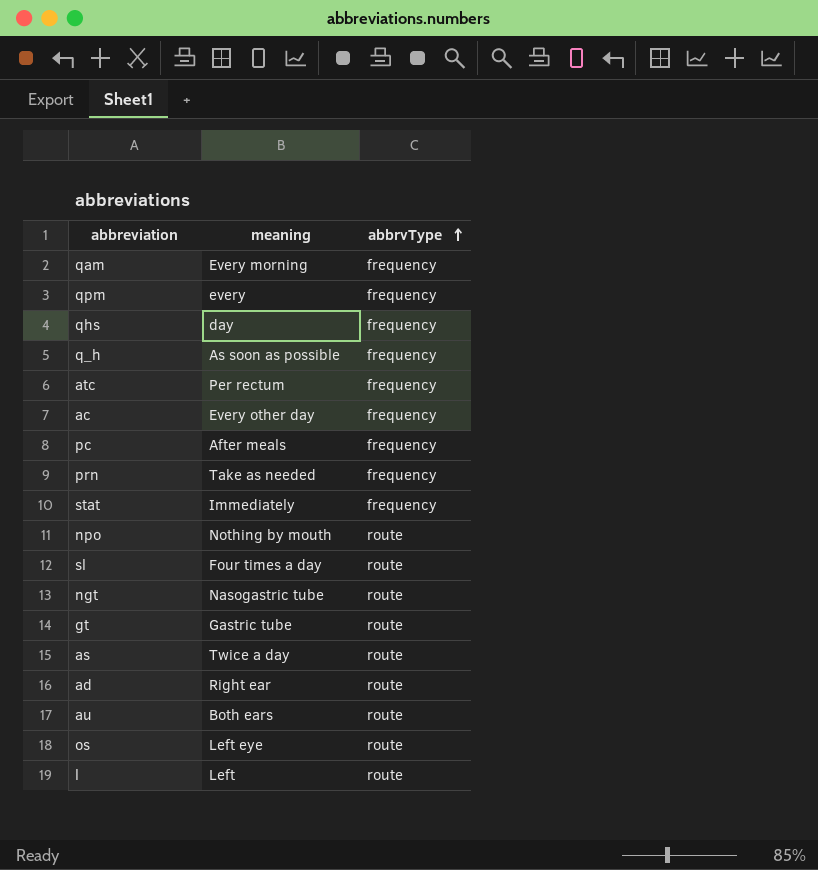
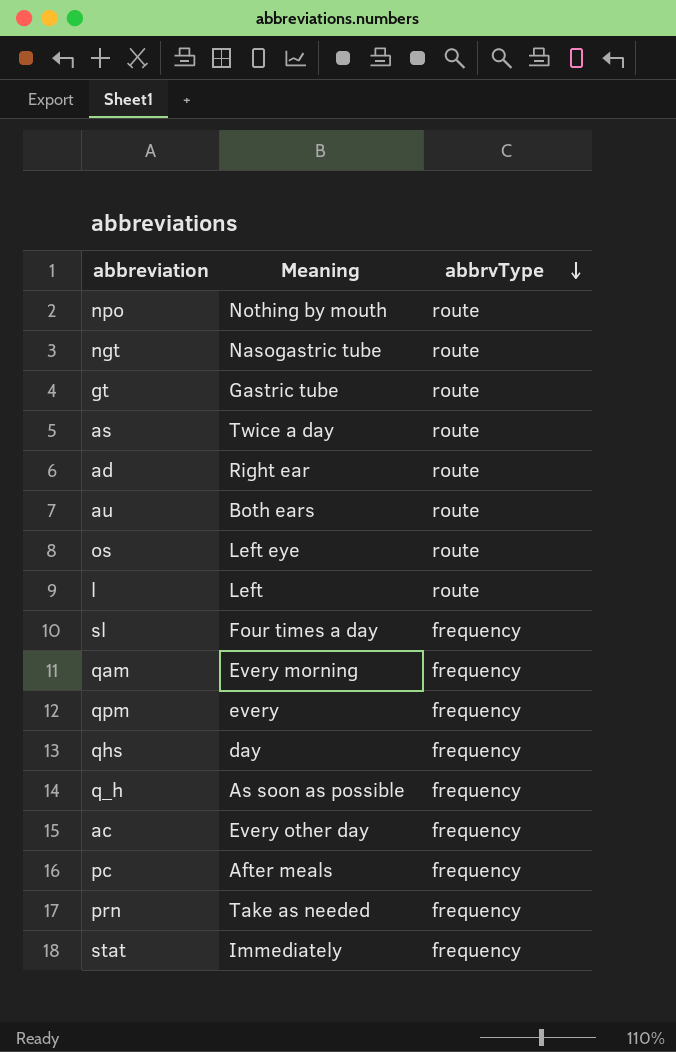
row order: abbrvType ascending -> abbrvType descending
column name: meaning -> Meaning
row atc: Per rectum | frequency -> none
sl | abbrvType: route -> frequency

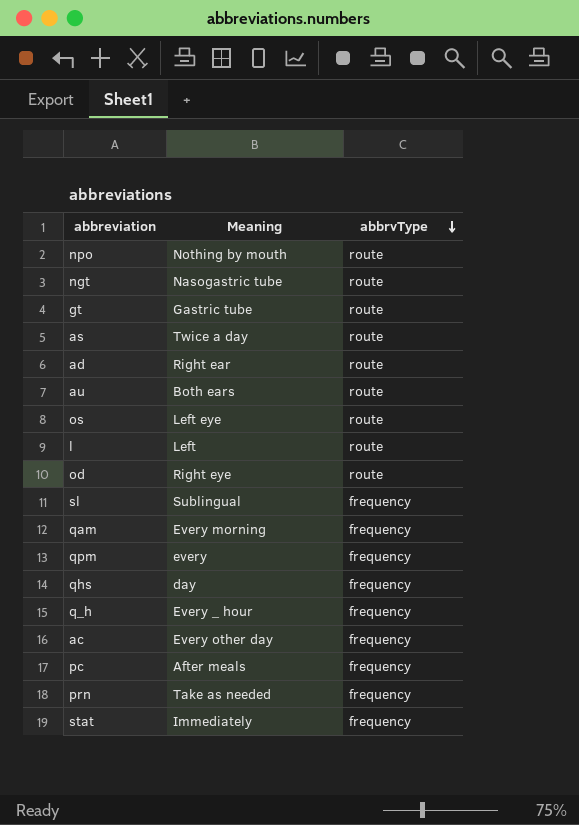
row od: none -> Right eye | route
sl | Meaning: Four times a day -> Sublingual
q_h | Meaning: As soon as possible -> Every _ hour

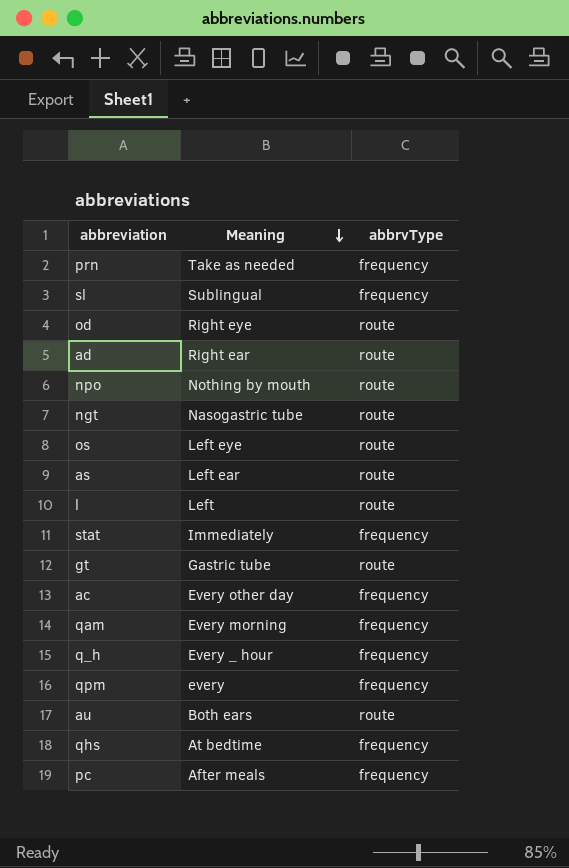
row order: abbrvType descending -> Meaning descending
as | Meaning: Twice a day -> Left ear
qhs | Meaning: day -> At bedtime

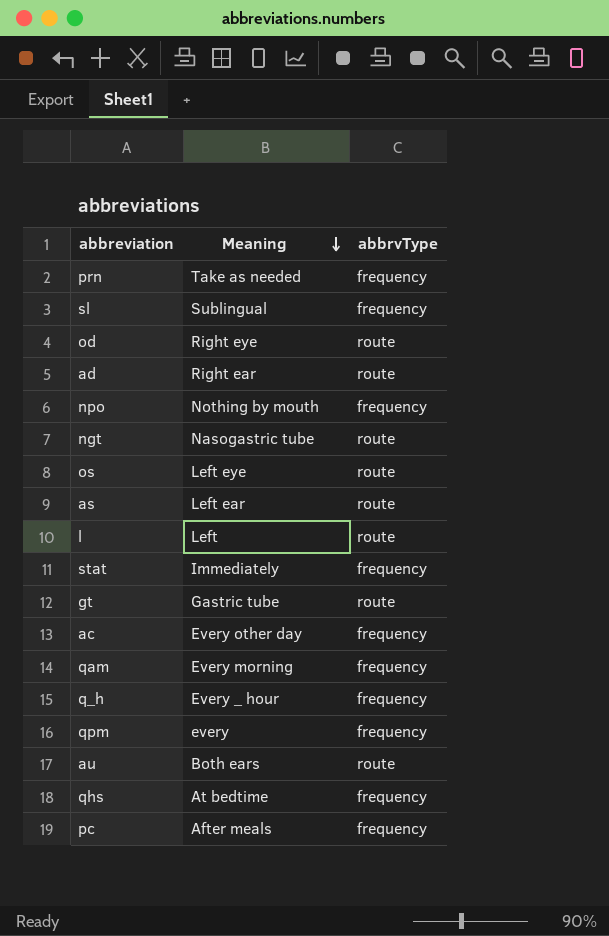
npo | abbrvType: route -> frequency

